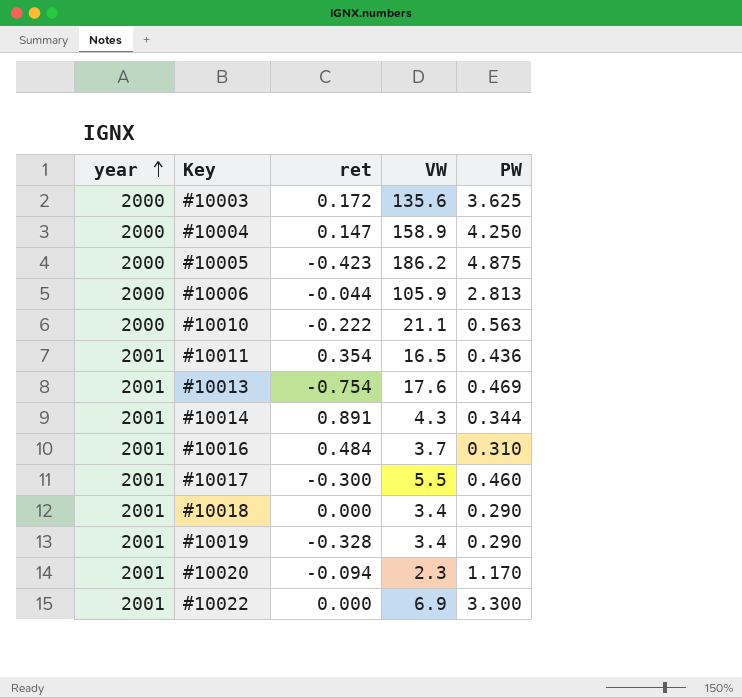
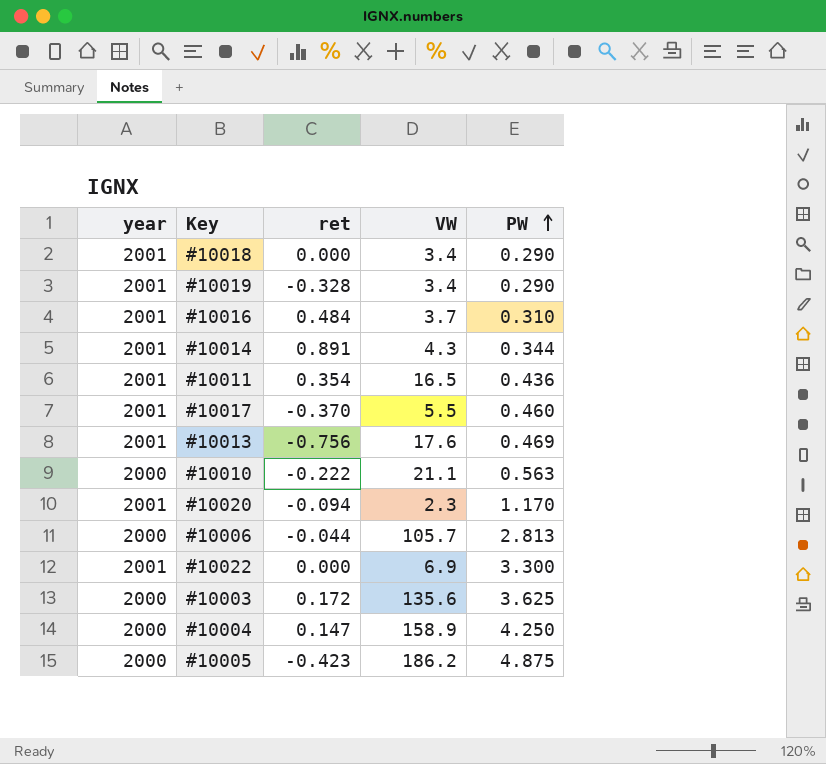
row order: year ascending -> PW ascending
#10017 | ret: -0.300 -> -0.370
#10013 | ret: -0.754 -> -0.756
#10006 | VW: 105.9 -> 105.7

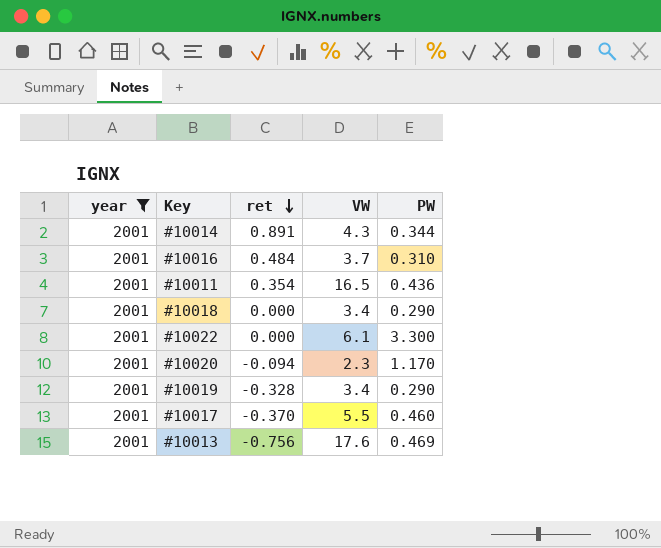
filter: none -> year = 2001
row order: PW ascending -> ret descending
#10022 | VW: 6.9 -> 6.1

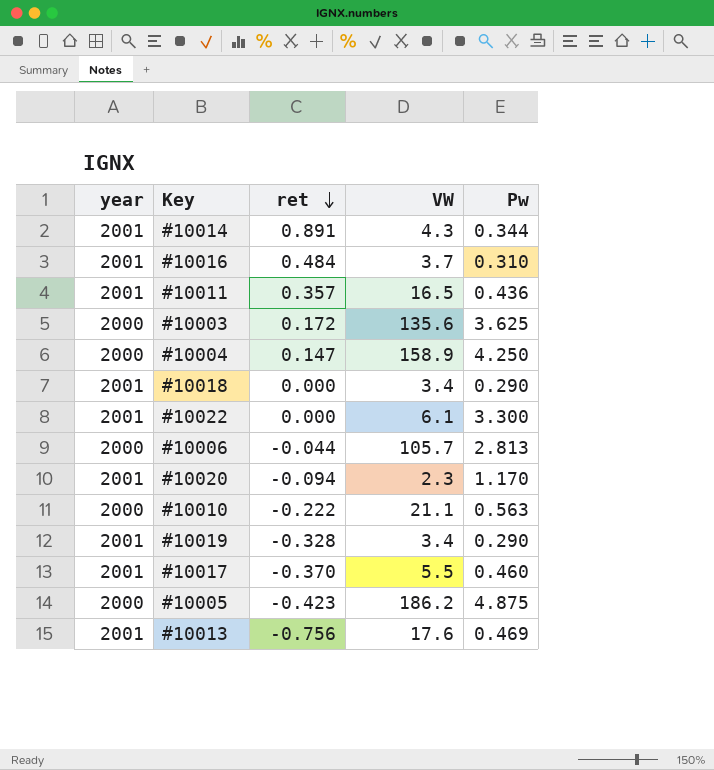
filter: year = 2001 -> none
column name: PW -> Pw
#10011 | ret: 0.354 -> 0.357

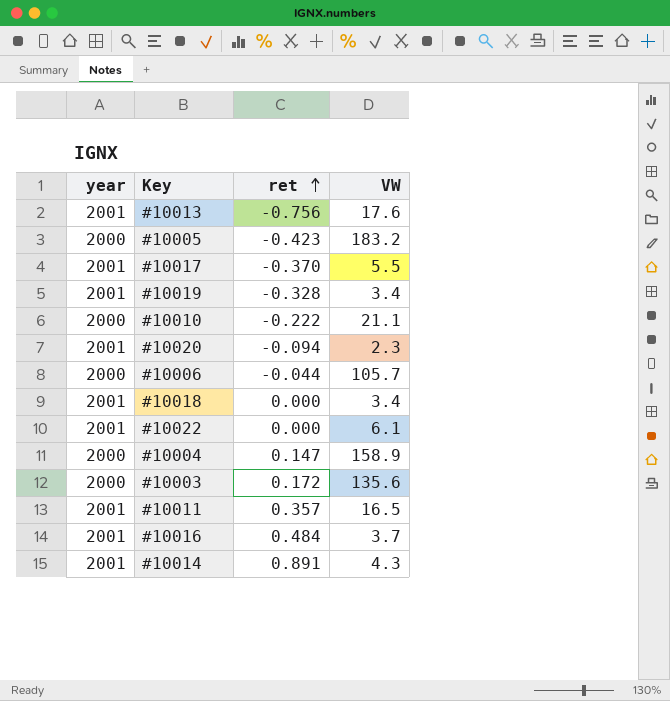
row order: ret descending -> ret ascending
column Pw | position: 5 -> none
#10005 | VW: 186.2 -> 183.2

